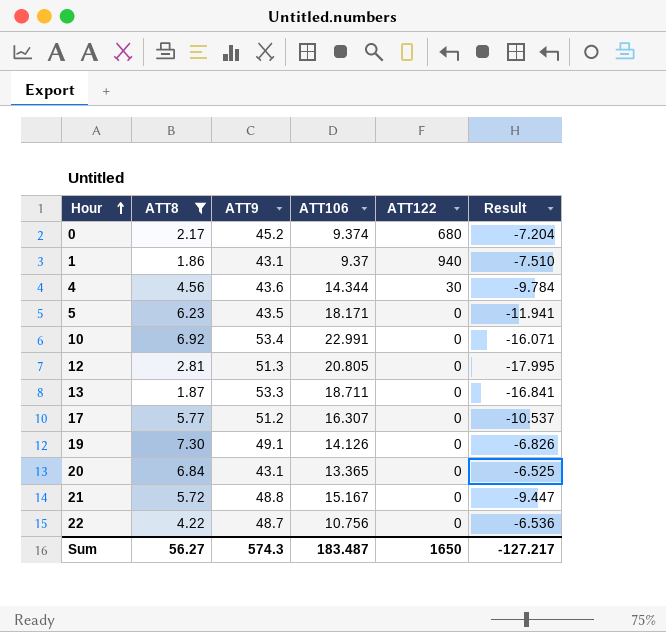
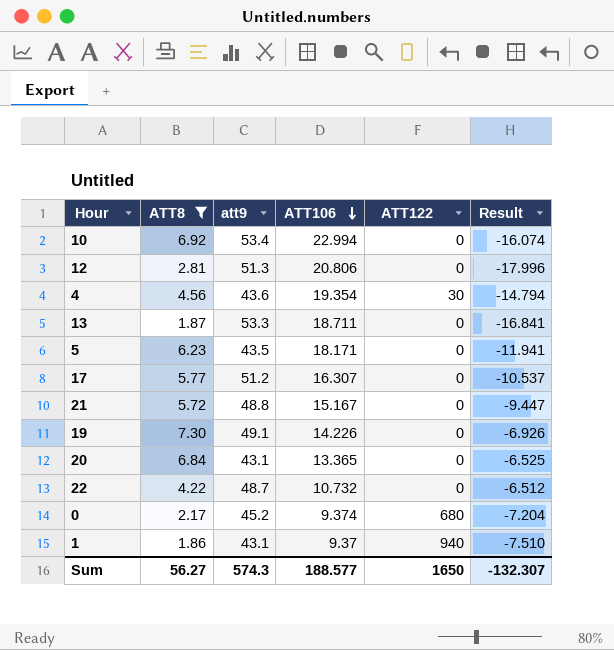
row order: Hour ascending -> ATT106 descending
column name: ATT9 -> att9
10 | ATT106: 22.991 -> 22.994
10 | Result: -16.071 -> -16.074
12 | ATT106: 20.805 -> 20.806
12 | Result: -17.995 -> -17.996
4 | ATT106: 14.344 -> 19.354
4 | Result: -9.784 -> -14.794
19 | ATT106: 14.126 -> 14.226
19 | Result: -6.826 -> -6.926
22 | ATT106: 10.756 -> 10.732
22 | Result: -6.536 -> -6.512
Sum | ATT106: 183.487 -> 188.577
Sum | Result: -127.217 -> -132.307

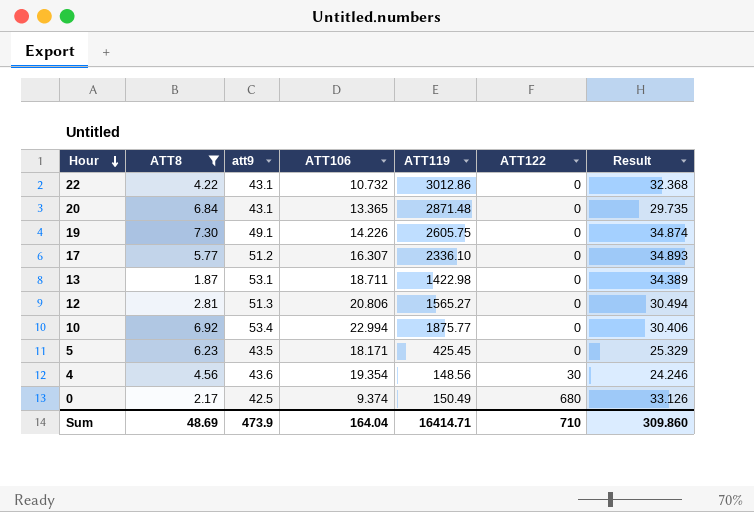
row order: ATT106 descending -> Hour descending
column ATT119 | position: none -> 5
column Result | formula: [ATT8] - [ATT106] -> [att9] - [ATT106]
row 21: 5.72 | 48.8 | 15.167 | 0 | -9.447 -> none
row 1: 1.86 | 43.1 | 9.37 | 940 | -7.510 -> none
22 | att9: 48.7 -> 43.1
13 | att9: 53.3 -> 53.1
0 | att9: 45.2 -> 42.5
Sum | ATT8: 56.27 -> 48.69
Sum | att9: 574.3 -> 473.9
Sum | ATT106: 188.577 -> 164.04
Sum | ATT122: 1650 -> 710
Sum | Result: -132.307 -> 309.860

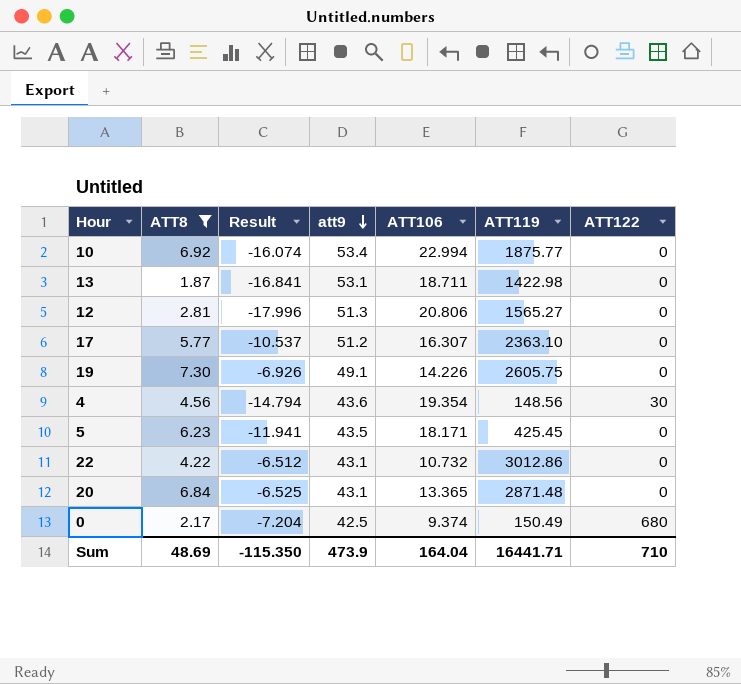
row order: Hour descending -> att9 descending
column Result | formula: [att9] - [ATT106] -> [ATT8] - [ATT106]
column Result | position: 7 -> 3
17 | ATT119: 2336.10 -> 2363.10
Sum | Result: 309.860 -> -115.350
Sum | ATT119: 16414.71 -> 16441.71

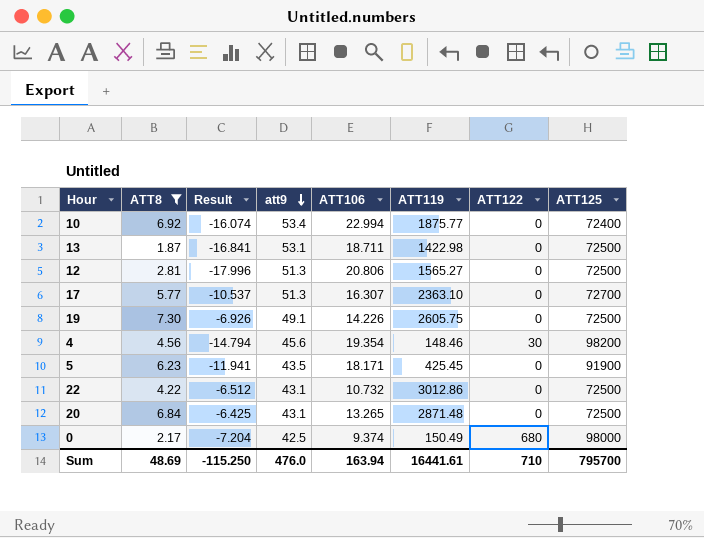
column ATT125 | position: none -> 8
17 | att9: 51.2 -> 51.3
4 | att9: 43.6 -> 45.6
4 | ATT119: 148.56 -> 148.46
20 | Result: -6.525 -> -6.425
20 | ATT106: 13.365 -> 13.265
Sum | Result: -115.350 -> -115.250
Sum | att9: 473.9 -> 476.0
Sum | ATT106: 164.04 -> 163.94
Sum | ATT119: 16441.71 -> 16441.61

